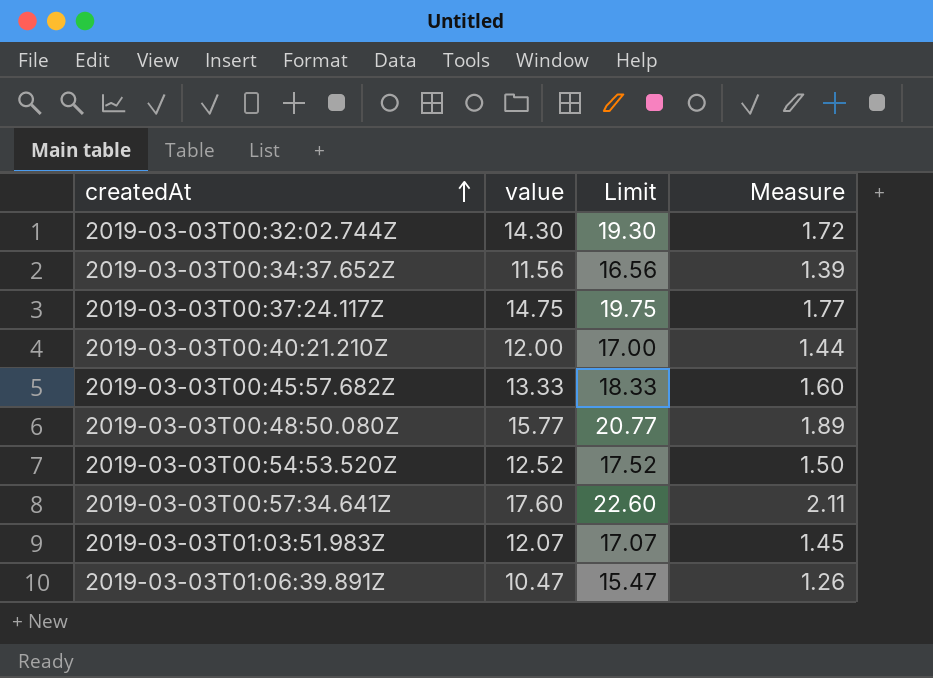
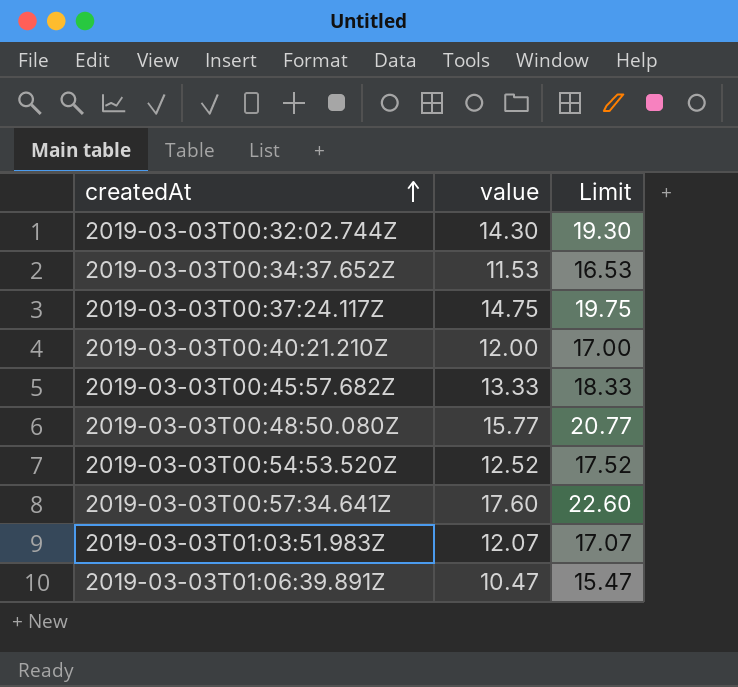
column Measure | formula: [value] * 0.12 -> none
2019-03-03T00:34:37.652Z | value: 11.56 -> 11.53
2019-03-03T00:34:37.652Z | Limit: 16.56 -> 16.53

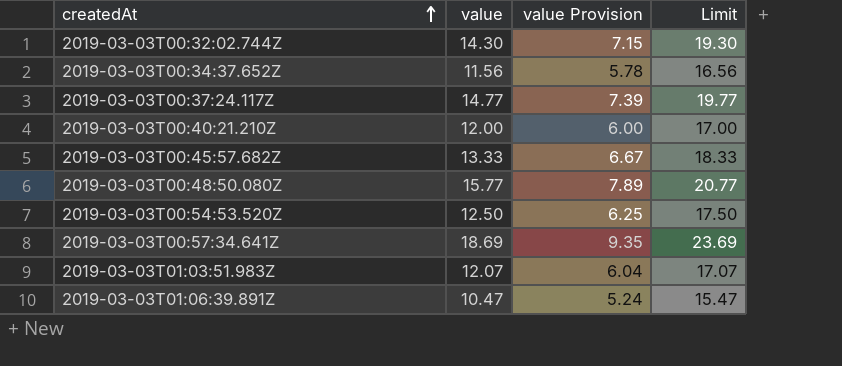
column value Provision | formula: none -> [value] * 0.5
2019-03-03T00:34:37.652Z | value: 11.53 -> 11.56
2019-03-03T00:34:37.652Z | Limit: 16.53 -> 16.56
2019-03-03T00:37:24.117Z | value: 14.75 -> 14.77
2019-03-03T00:37:24.117Z | Limit: 19.75 -> 19.77
2019-03-03T00:54:53.520Z | value: 12.52 -> 12.50
2019-03-03T00:54:53.520Z | Limit: 17.52 -> 17.50
2019-03-03T00:57:34.641Z | value: 17.60 -> 18.69
2019-03-03T00:57:34.641Z | Limit: 22.60 -> 23.69

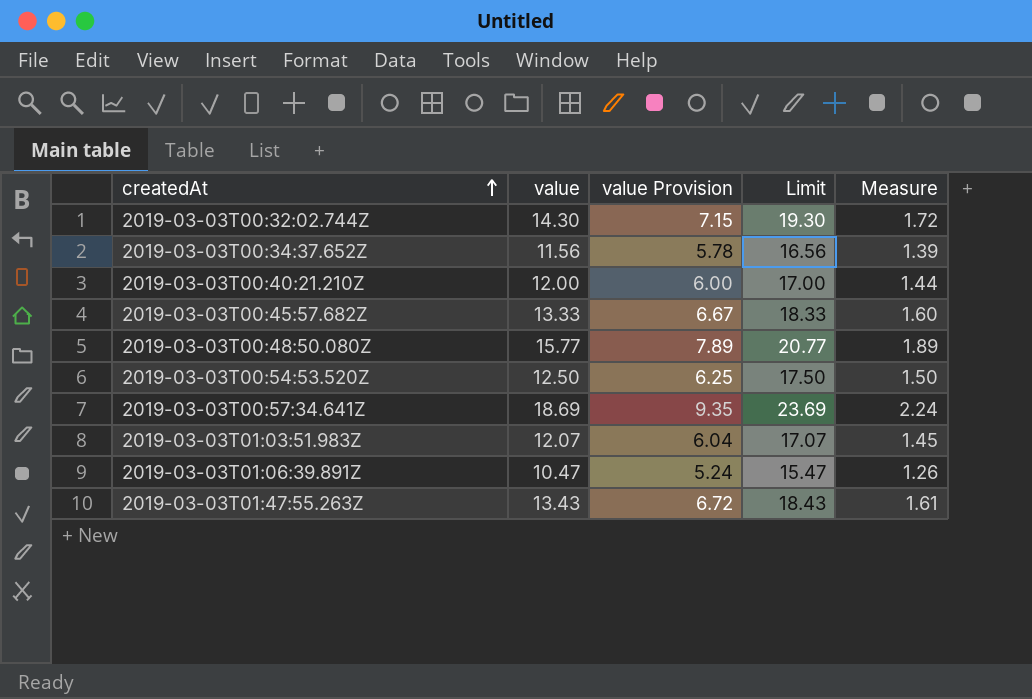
column Measure | formula: none -> [value] * 0.12
row 2019-03-03T00:37:24.117Z: 14.77 | 7.39 | 19.77 -> none
row 2019-03-03T01:47:55.263Z: none -> 13.43 | 6.72 | 18.43 | 1.61

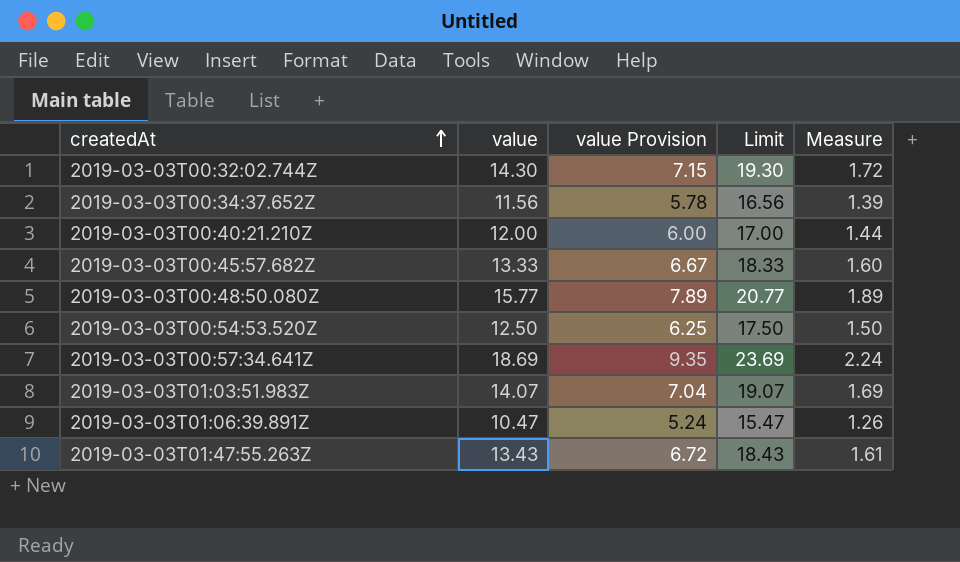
2019-03-03T01:03:51.983Z | value: 12.07 -> 14.07
2019-03-03T01:03:51.983Z | value Provision: 6.04 -> 7.04
2019-03-03T01:03:51.983Z | Limit: 17.07 -> 19.07
2019-03-03T01:03:51.983Z | Measure: 1.45 -> 1.69

